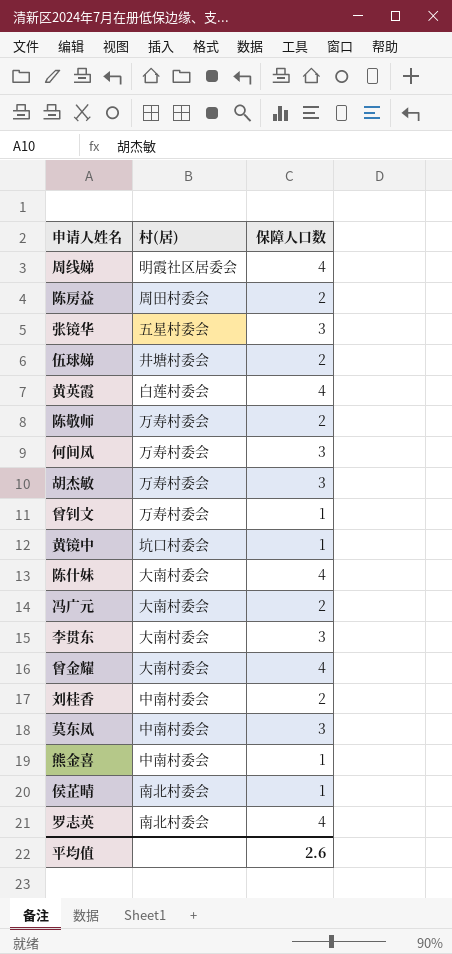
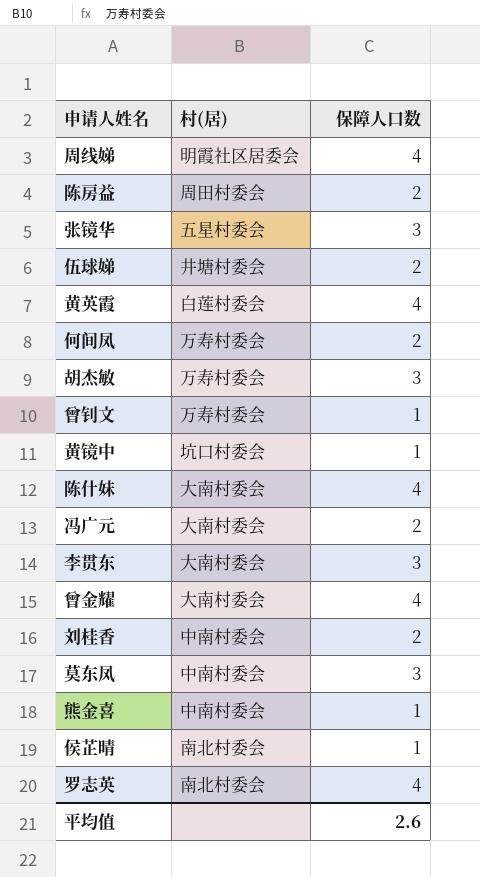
row 陈敬师: 万寿村委会 | 2 -> none
何间凤 | 保障人口数: 3 -> 2

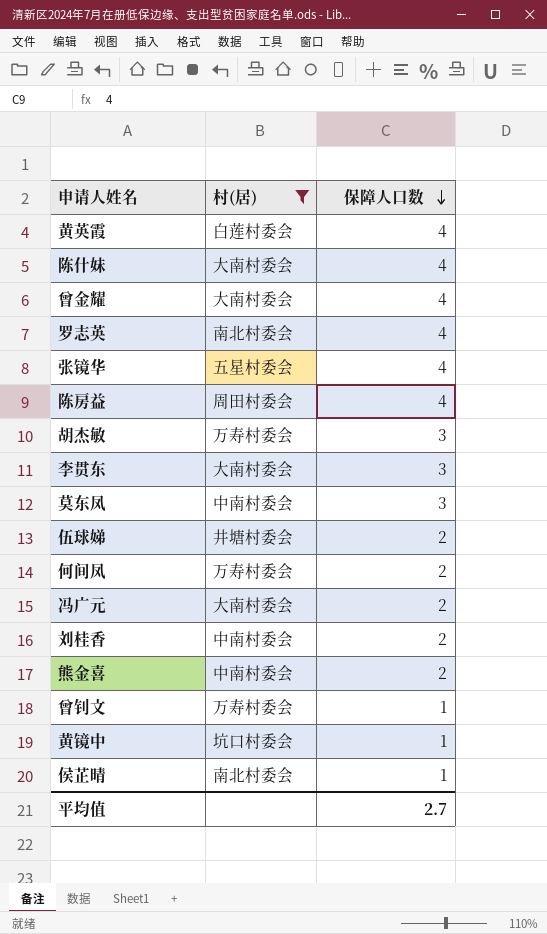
filter: none -> 村(居) != 明霞社区居委会
row order: none -> 保障人口数 descending
张镜华 | 保障人口数: 3 -> 4
陈房益 | 保障人口数: 2 -> 4
熊金喜 | 保障人口数: 1 -> 2
平均值 | 保障人口数: 2.6 -> 2.7

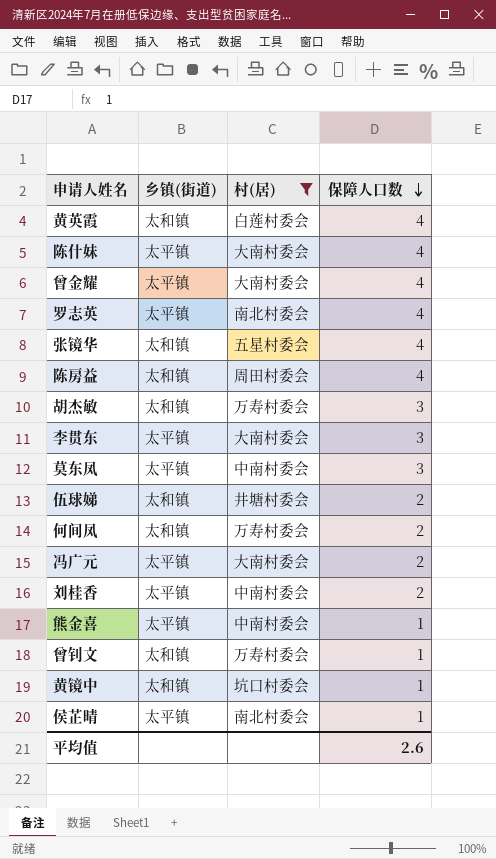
column 乡镇(街道) | position: none -> 2
熊金喜 | 保障人口数: 2 -> 1
平均值 | 保障人口数: 2.7 -> 2.6

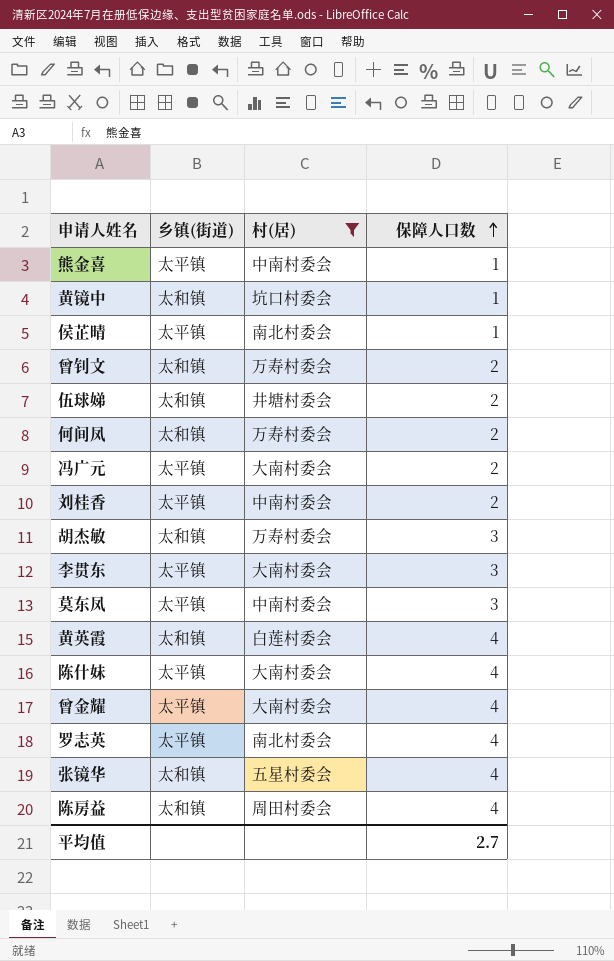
row order: 保障人口数 descending -> 保障人口数 ascending
曾钊文 | 保障人口数: 1 -> 2
平均值 | 保障人口数: 2.6 -> 2.7

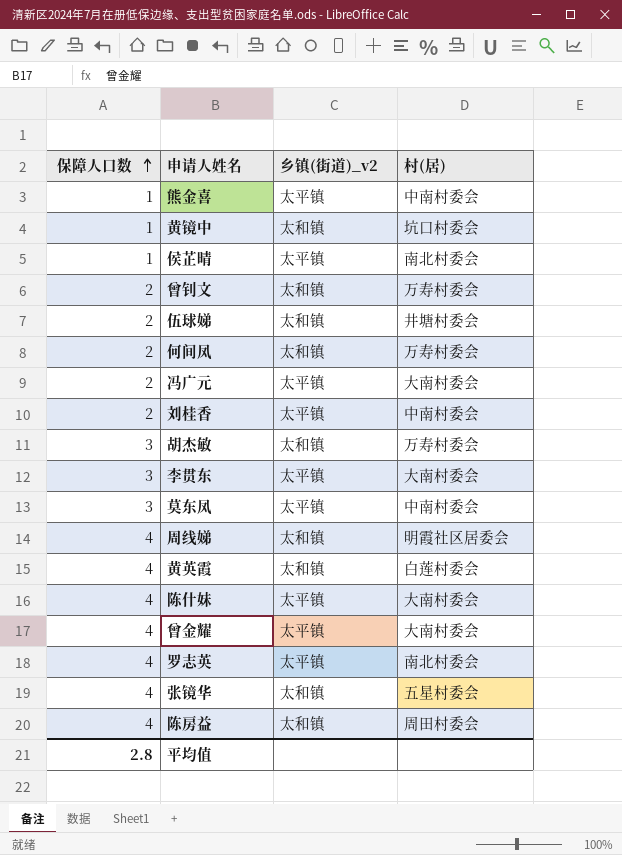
filter: 村(居) != 明霞社区居委会 -> none
column 保障人口数 | position: 4 -> 1
column name: 乡镇(街道) -> 乡镇(街道)_v2
平均值 | 保障人口数: 2.7 -> 2.8

